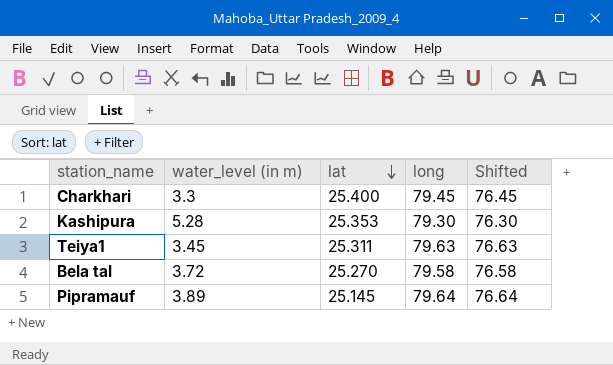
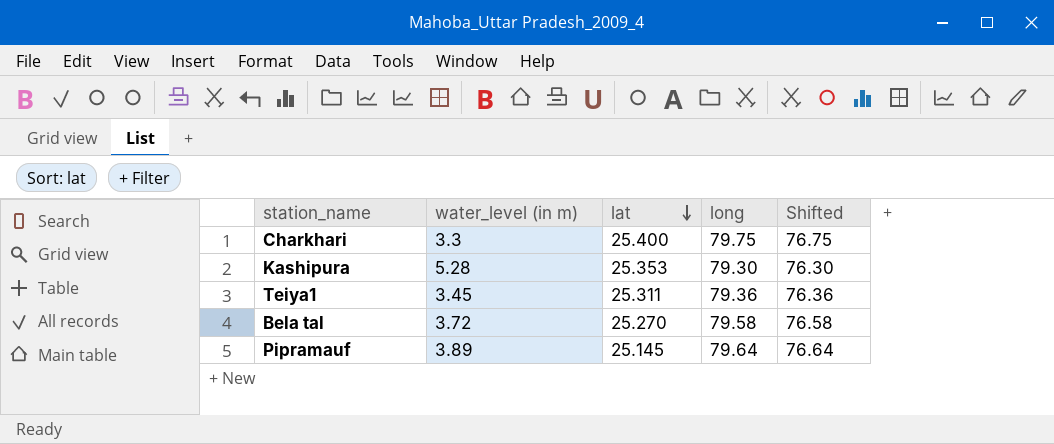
Charkhari | long: 79.45 -> 79.75
Charkhari | Shifted: 76.45 -> 76.75
Teiya1 | long: 79.63 -> 79.36
Teiya1 | Shifted: 76.63 -> 76.36

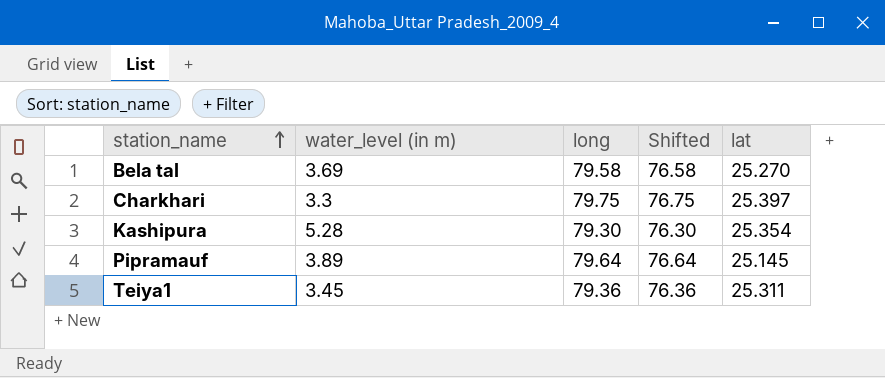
row order: lat descending -> station_name ascending
column lat | position: 3 -> 5
Bela tal | water_level (in m): 3.72 -> 3.69
Charkhari | lat: 25.400 -> 25.397
Kashipura | lat: 25.353 -> 25.354

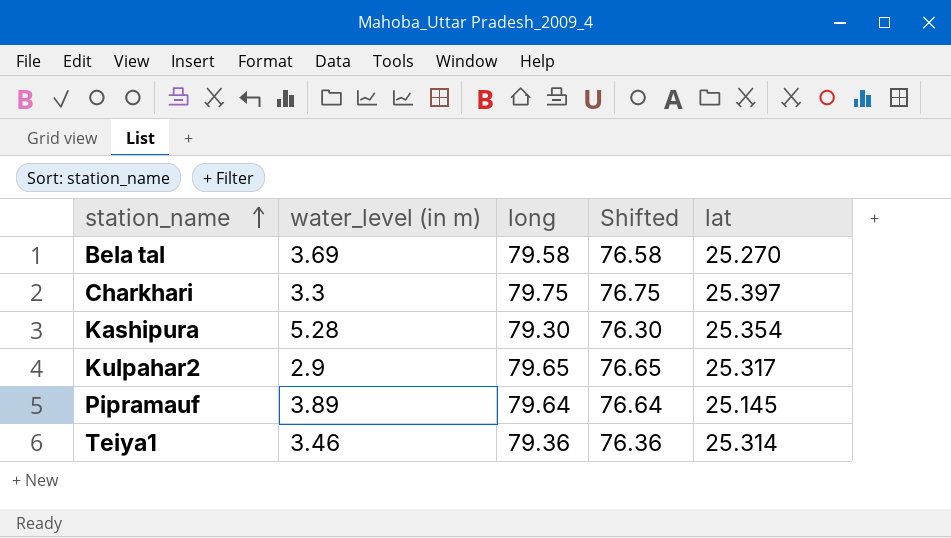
row Kulpahar2: none -> 2.9 | 79.65 | 76.65 | 25.317
Teiya1 | water_level (in m): 3.45 -> 3.46
Teiya1 | lat: 25.311 -> 25.314

